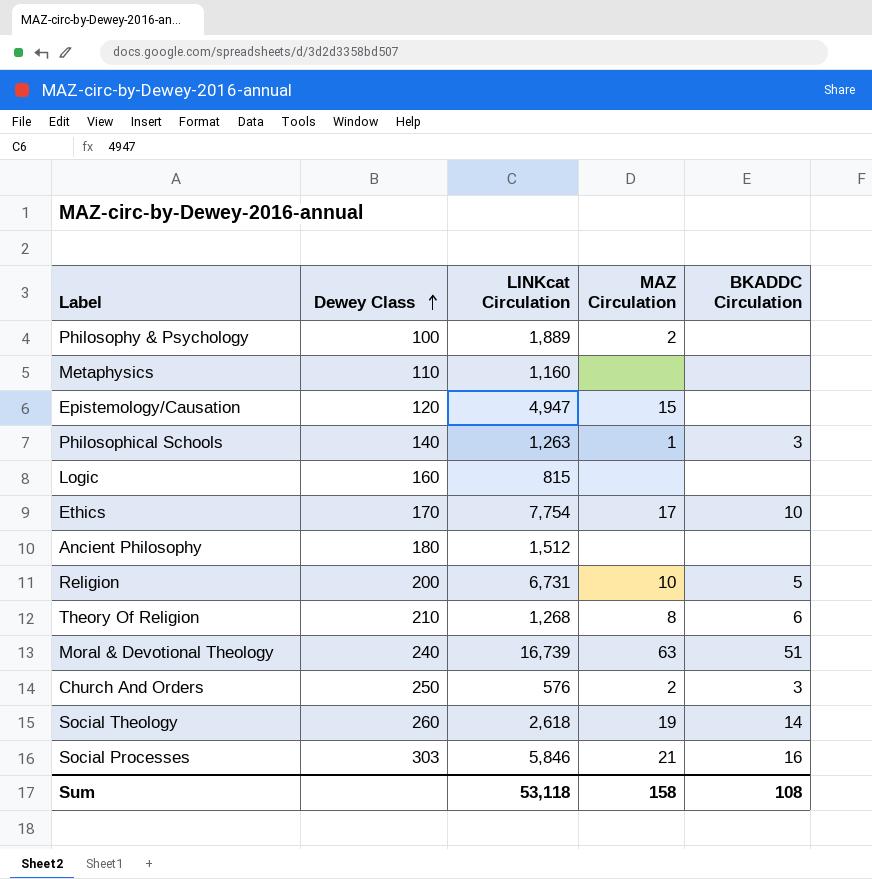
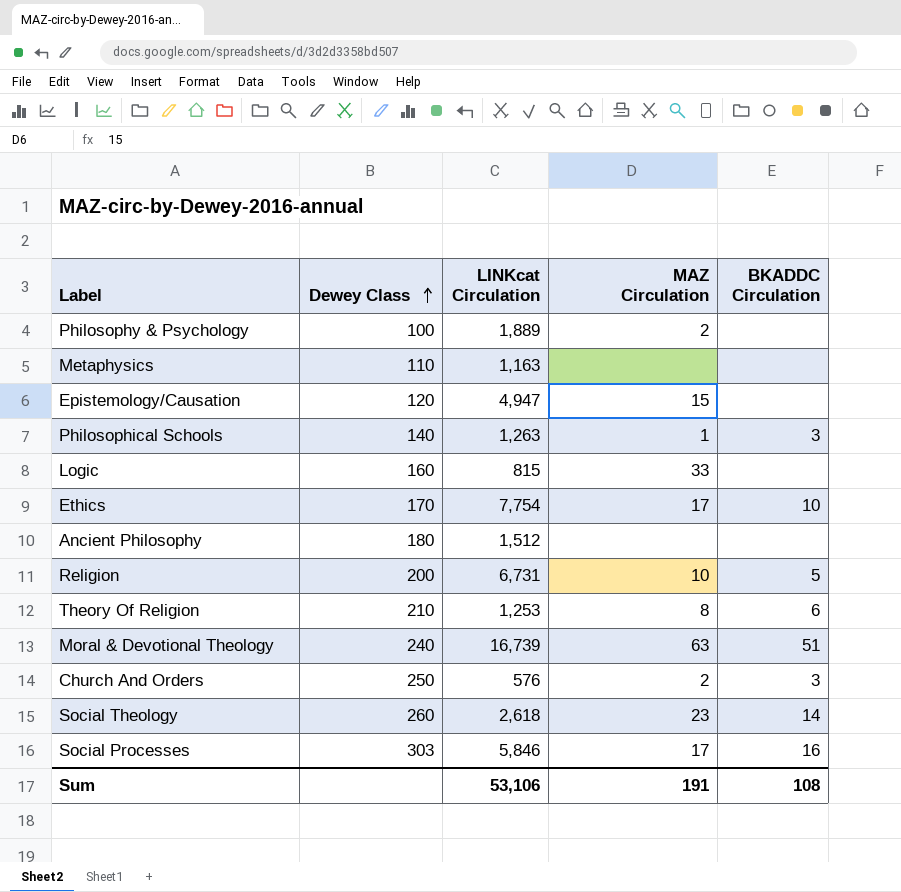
Metaphysics | LINKcat Circulation: 1,160 -> 1,163
Logic | MAZ Circulation: none -> 33
Theory Of Religion | LINKcat Circulation: 1,268 -> 1,253
Social Theology | MAZ Circulation: 19 -> 23
Social Processes | MAZ Circulation: 21 -> 17
Sum | LINKcat Circulation: 53,118 -> 53,106
Sum | MAZ Circulation: 158 -> 191

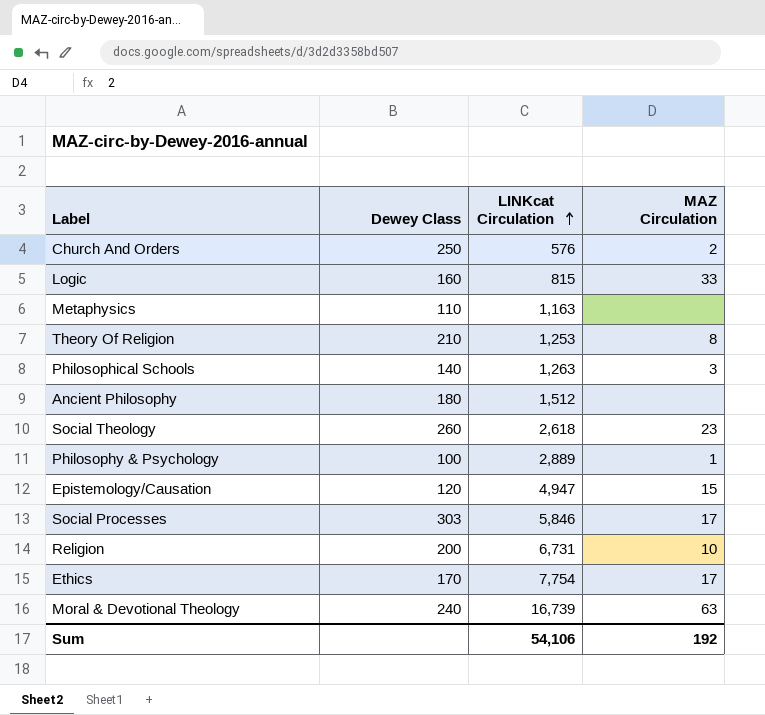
row order: Dewey Class ascending -> LINKcat Circulation ascending
column BKADDC Circulation | position: 5 -> none
Philosophical Schools | MAZ Circulation: 1 -> 3
Philosophy & Psychology | LINKcat Circulation: 1,889 -> 2,889
Philosophy & Psychology | MAZ Circulation: 2 -> 1
Sum | LINKcat Circulation: 53,106 -> 54,106
Sum | MAZ Circulation: 191 -> 192

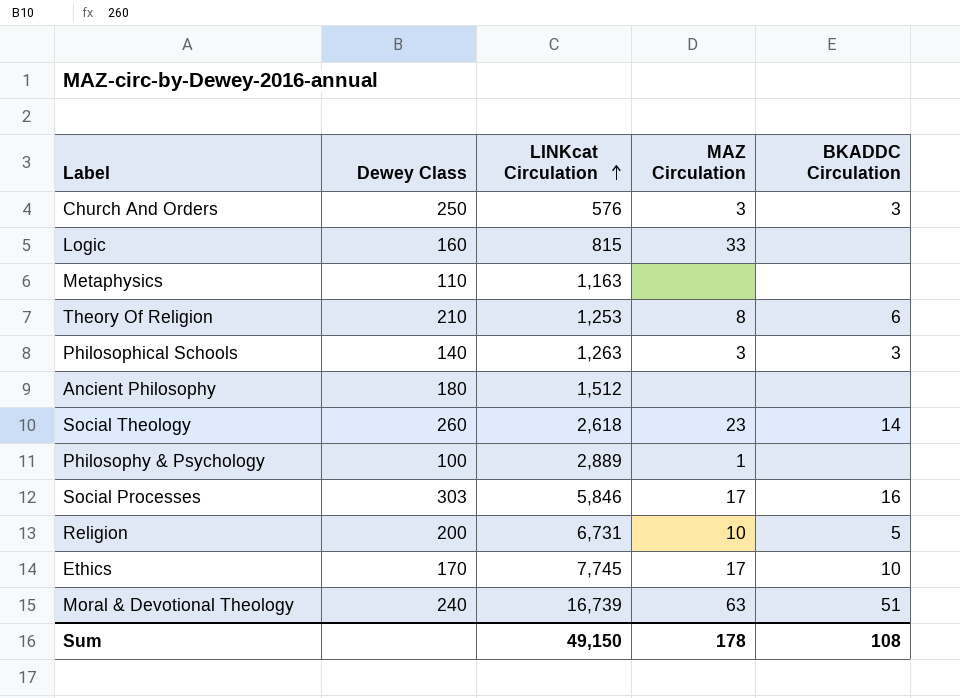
column BKADDC Circulation | position: none -> 5
row Epistemology/Causation: 120 | 4,947 | 15 -> none
Church And Orders | MAZ Circulation: 2 -> 3
Ethics | LINKcat Circulation: 7,754 -> 7,745
Sum | LINKcat Circulation: 54,106 -> 49,150
Sum | MAZ Circulation: 192 -> 178

